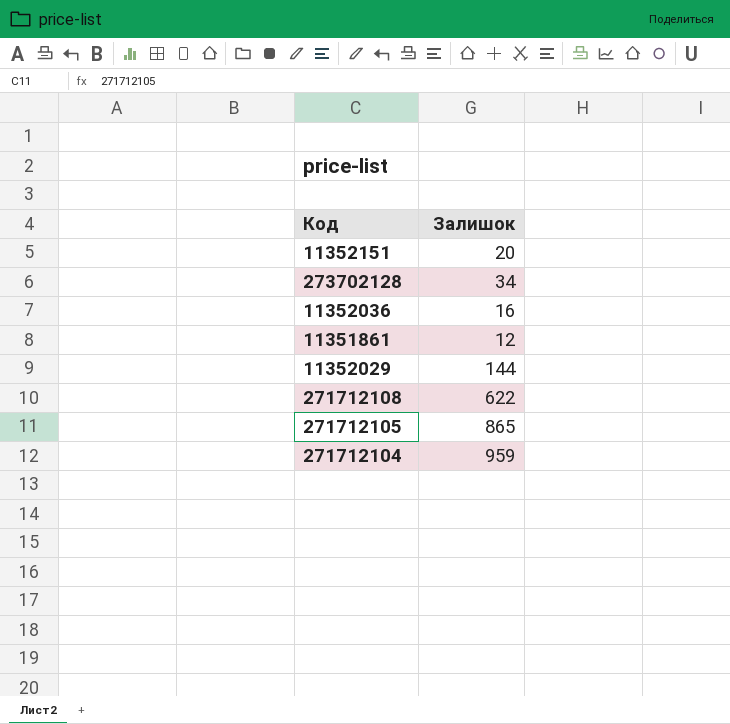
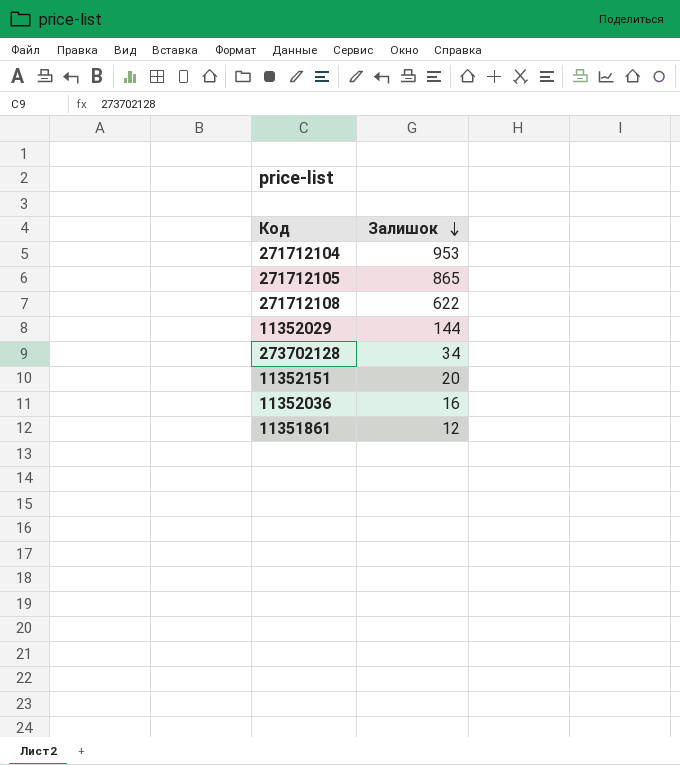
row order: none -> Залишок descending
271712104 | Залишок: 959 -> 953

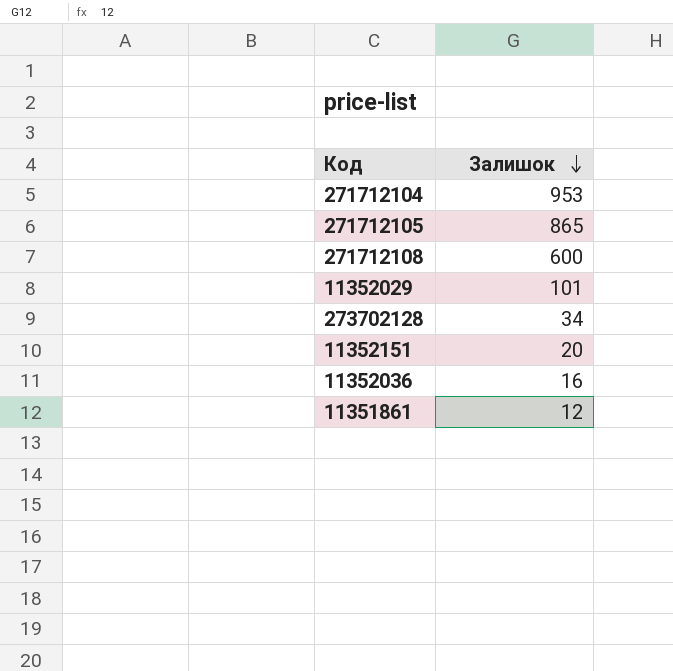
271712108 | Залишок: 622 -> 600
11352029 | Залишок: 144 -> 101

